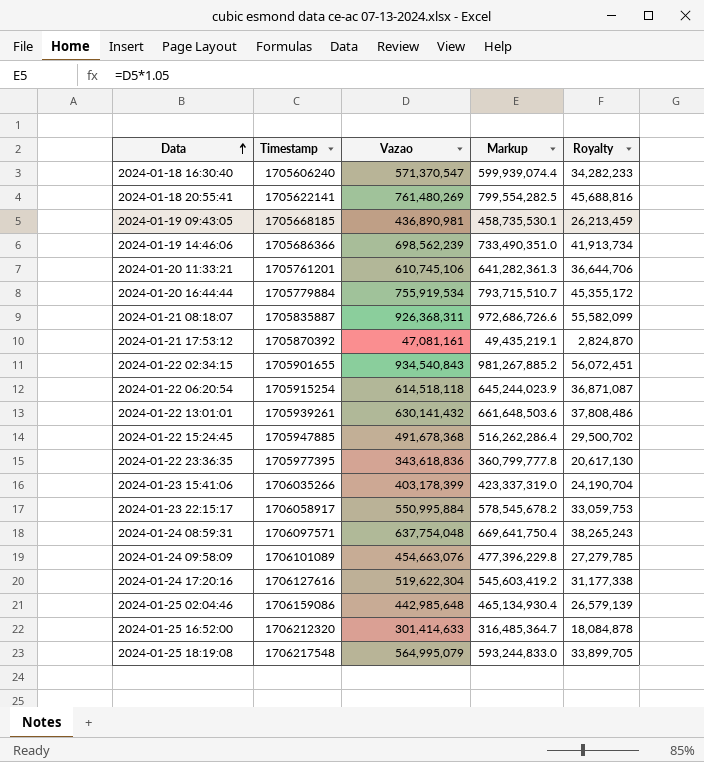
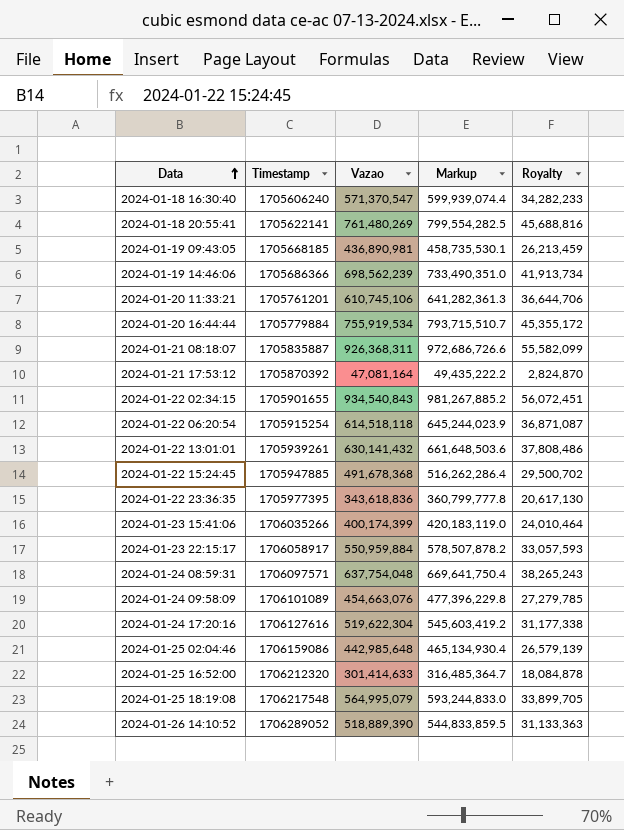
2024-01-21 17:53:12 | Vazao: 47,081,161 -> 47,081,164
2024-01-21 17:53:12 | Markup: 49,435,219.1 -> 49,435,222.2
2024-01-23 15:41:06 | Vazao: 403,178,399 -> 400,174,399
2024-01-23 15:41:06 | Markup: 423,337,319.0 -> 420,183,119.0
2024-01-23 15:41:06 | Royalty: 24,190,704 -> 24,010,464
2024-01-23 22:15:17 | Vazao: 550,995,884 -> 550,959,884
2024-01-23 22:15:17 | Markup: 578,545,678.2 -> 578,507,878.2
2024-01-23 22:15:17 | Royalty: 33,059,753 -> 33,057,593
row 2024-01-26 14:10:52: none -> 1706289052 | 518,889,390 | 544,833,859.5 | 31,133,363

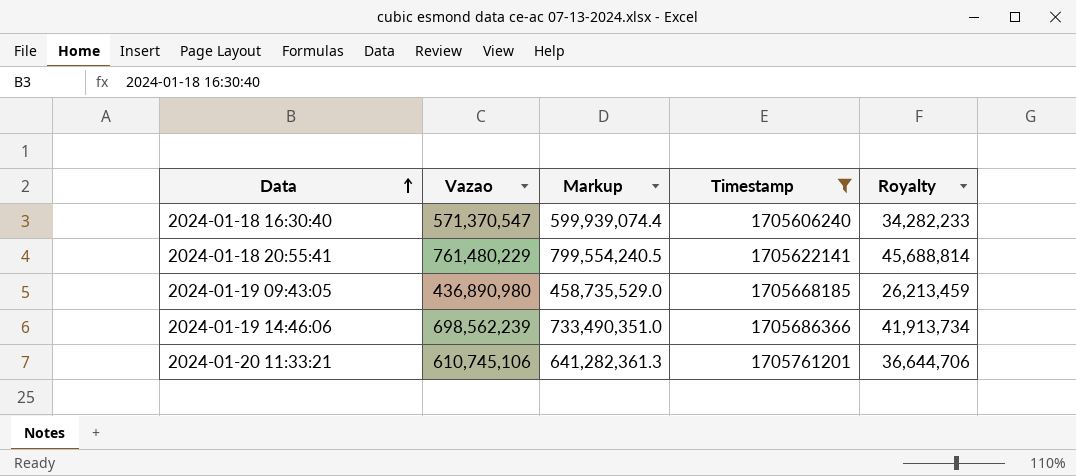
filter: none -> Timestamp <= 1705761201
column Timestamp | position: 2 -> 4
2024-01-18 20:55:41 | Vazao: 761,480,269 -> 761,480,229
2024-01-18 20:55:41 | Markup: 799,554,282.5 -> 799,554,240.5
2024-01-18 20:55:41 | Royalty: 45,688,816 -> 45,688,814
2024-01-19 09:43:05 | Vazao: 436,890,981 -> 436,890,980
2024-01-19 09:43:05 | Markup: 458,735,530.1 -> 458,735,529.0

